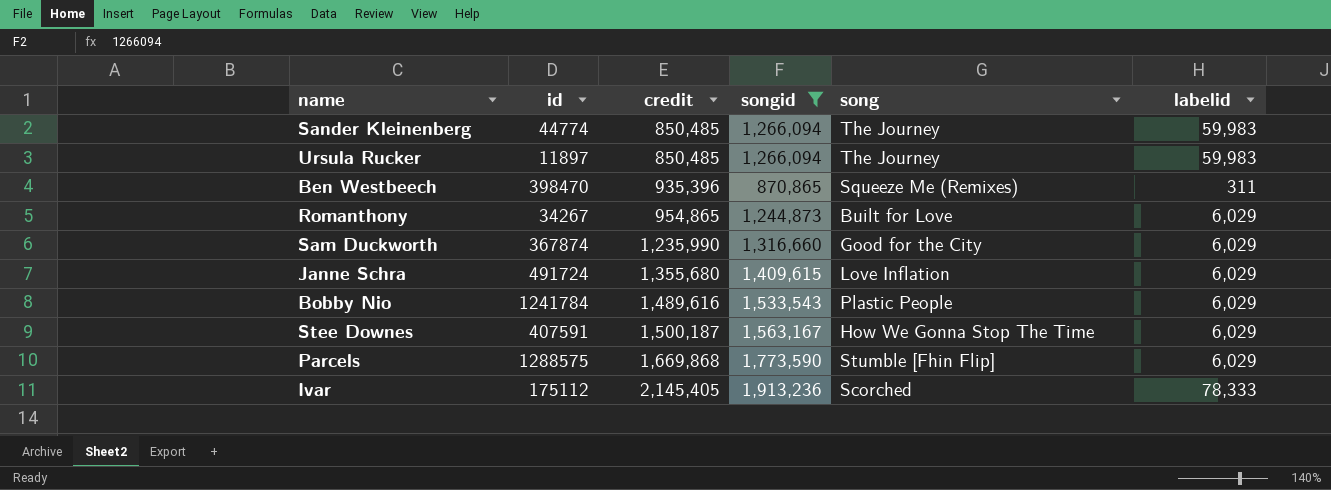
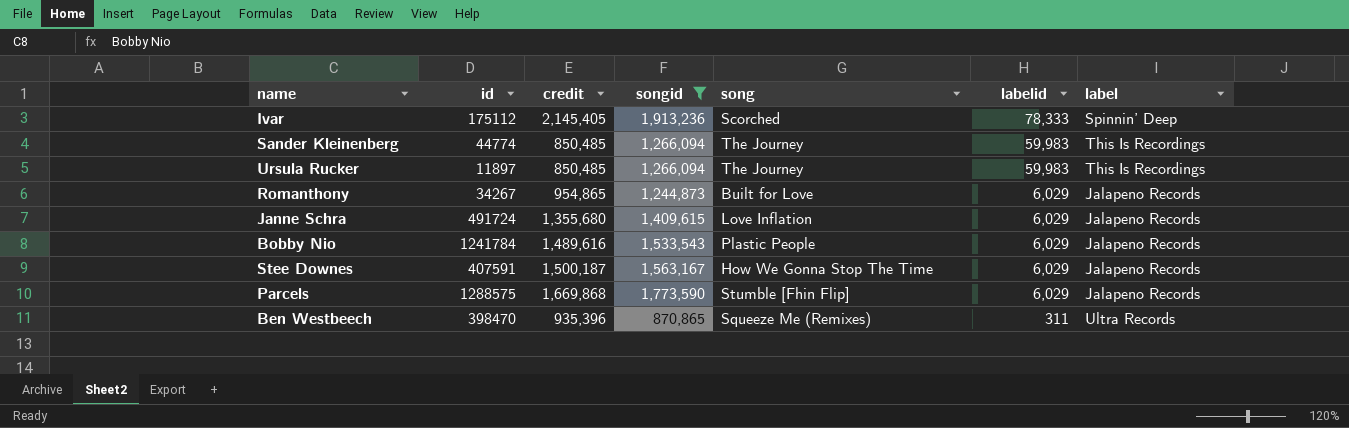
row order: credit ascending -> labelid descending
column label | position: none -> 7
row Sam Duckworth: 367874 | 1,235,990 | 1,316,660 | Good for the City | 6,029 -> none

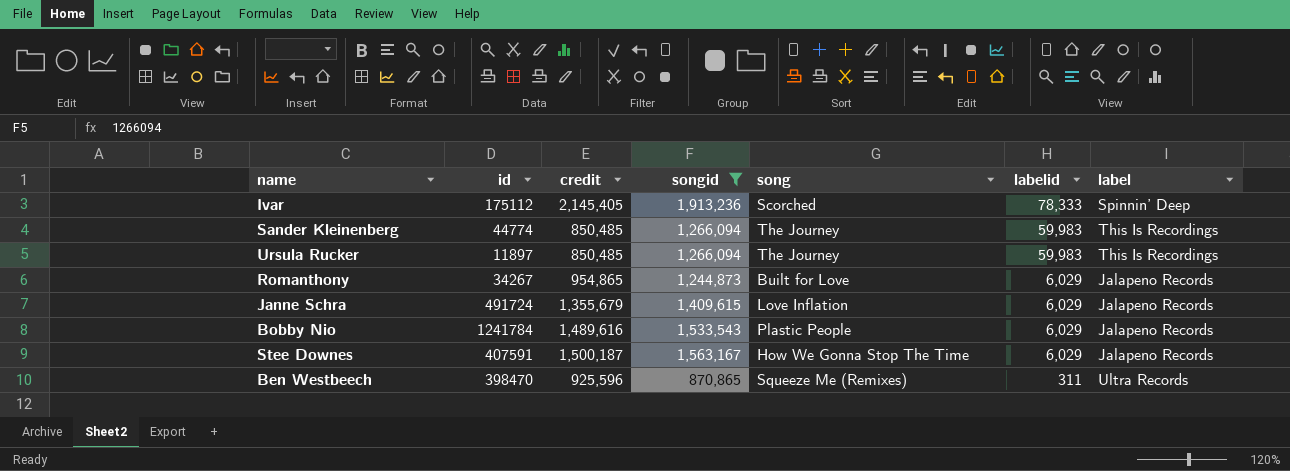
row Parcels: 1288575 | 1,669,868 | 1,773,590 | Stumble [Fhin Flip] | 6,029 | Jalapeno Records -> none
Janne Schra | credit: 1,355,680 -> 1,355,679
Ben Westbeech | credit: 935,396 -> 925,596

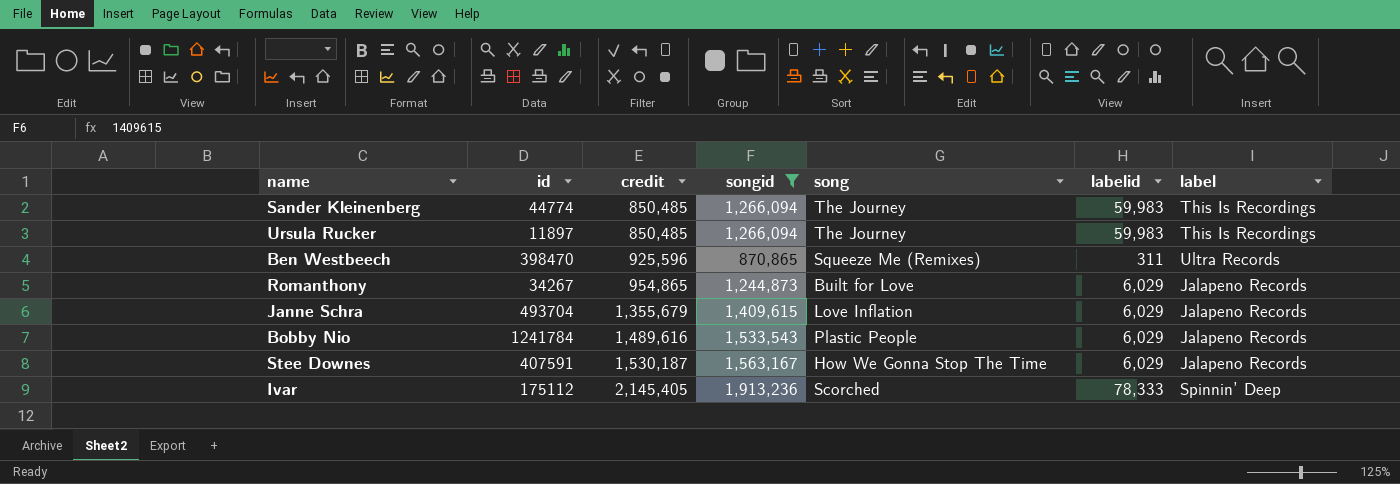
row order: labelid descending -> credit ascending
Janne Schra | id: 491724 -> 493704
Stee Downes | credit: 1,500,187 -> 1,530,187

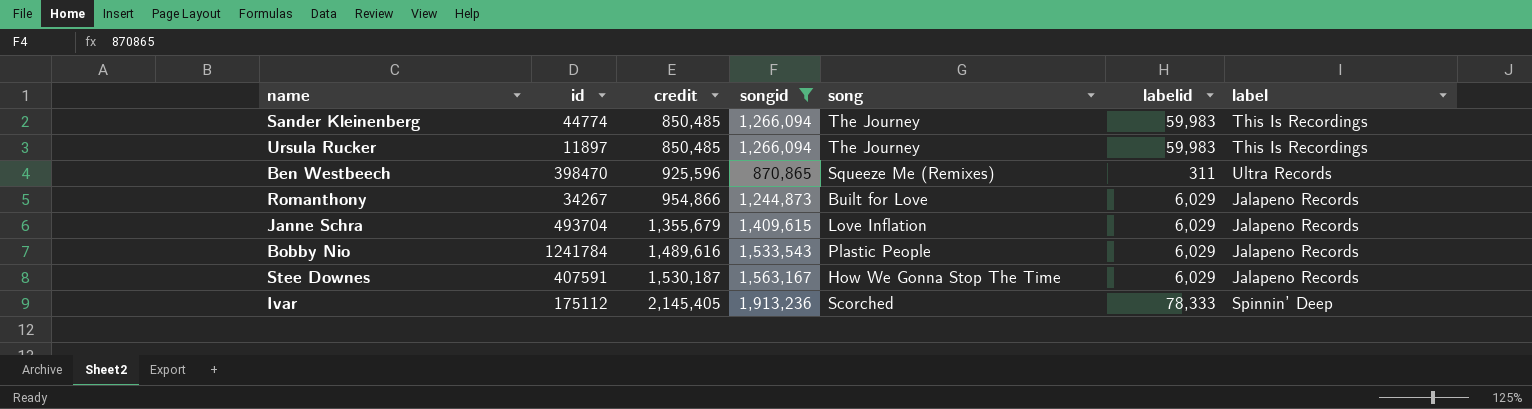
Romanthony | credit: 954,865 -> 954,866

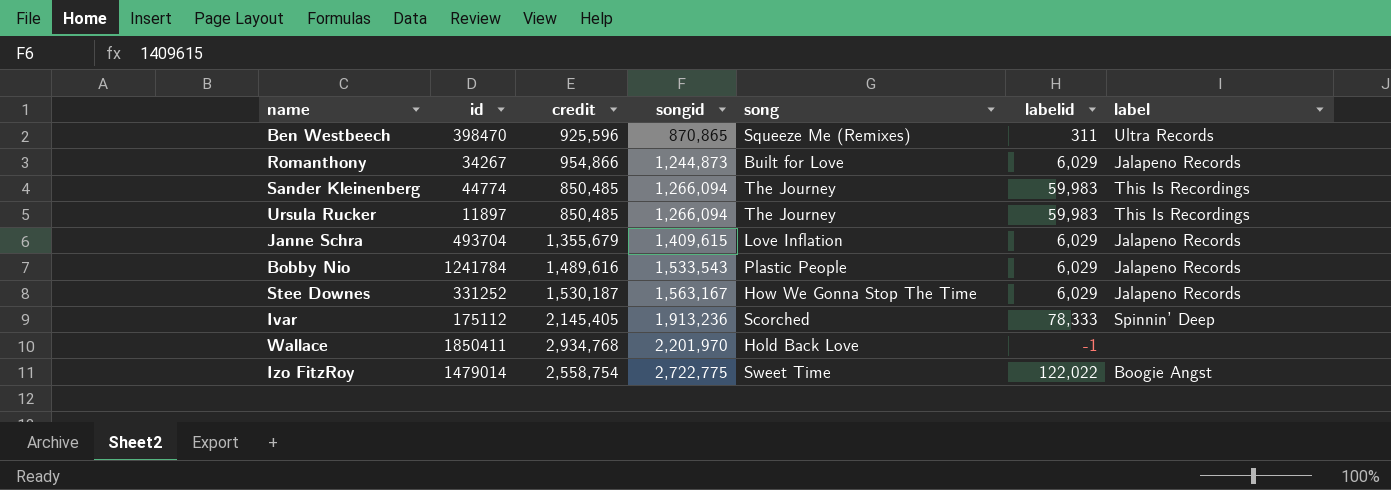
filter: songid <= 1,913,236 -> none
row order: credit ascending -> songid ascending
Stee Downes | id: 407591 -> 331252

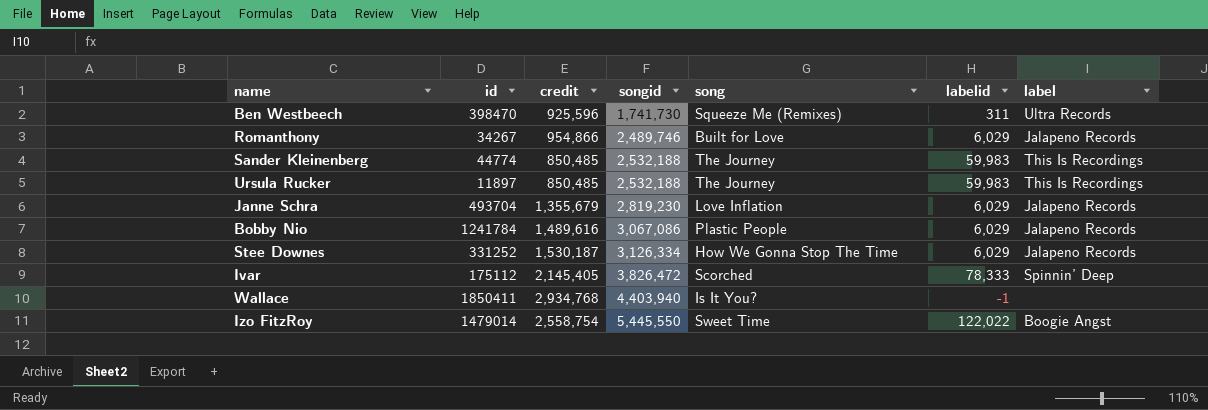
Ben Westbeech | songid: 870,865 -> 1,741,730
Romanthony | songid: 1,244,873 -> 2,489,746
Sander Kleinenberg | songid: 1,266,094 -> 2,532,188
Ursula Rucker | songid: 1,266,094 -> 2,532,188
Janne Schra | songid: 1,409,615 -> 2,819,230
Bobby Nio | songid: 1,533,543 -> 3,067,086
Stee Downes | songid: 1,563,167 -> 3,126,334
Ivar | songid: 1,913,236 -> 3,826,472
Wallace | songid: 2,201,970 -> 4,403,940
Wallace | song: Hold Back Love -> Is It You?
Izo FitzRoy | songid: 2,722,775 -> 5,445,550

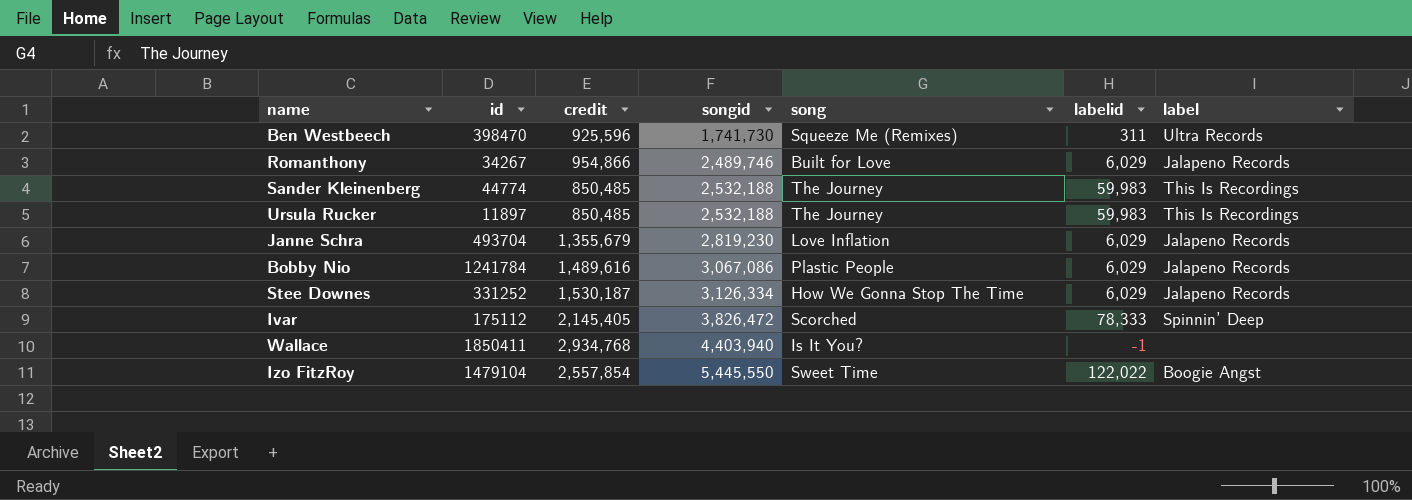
Izo FitzRoy | id: 1479014 -> 1479104
Izo FitzRoy | credit: 2,558,754 -> 2,557,854

